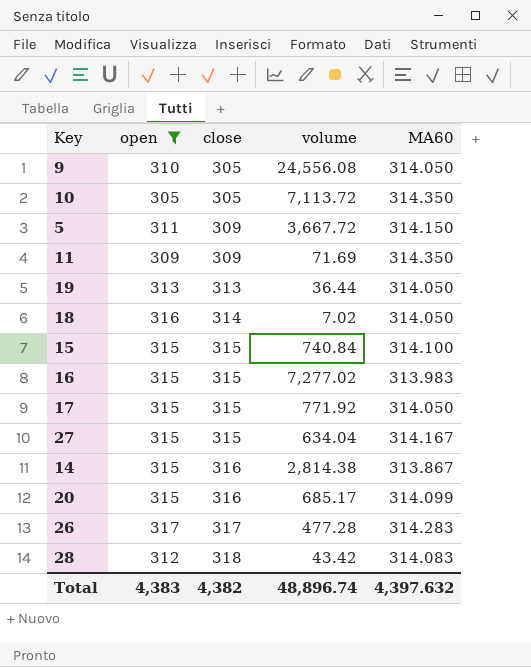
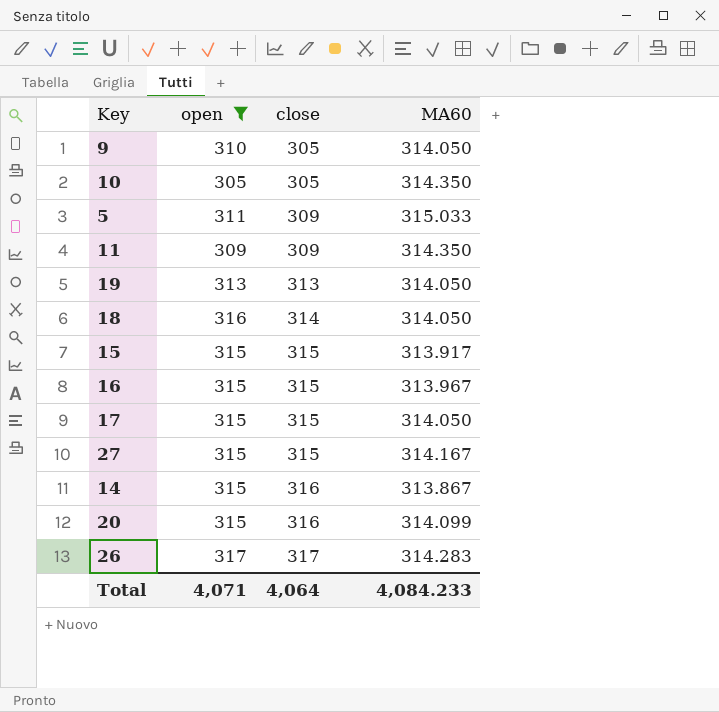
column volume | position: 4 -> none
row 28: 312 | 318 | 43.42 | 314.083 -> none
5 | MA60: 314.150 -> 315.033
15 | MA60: 314.100 -> 313.917
16 | MA60: 313.983 -> 313.967
Total | open: 4,383 -> 4,071
Total | close: 4,382 -> 4,064
Total | MA60: 4,397.632 -> 4,084.233

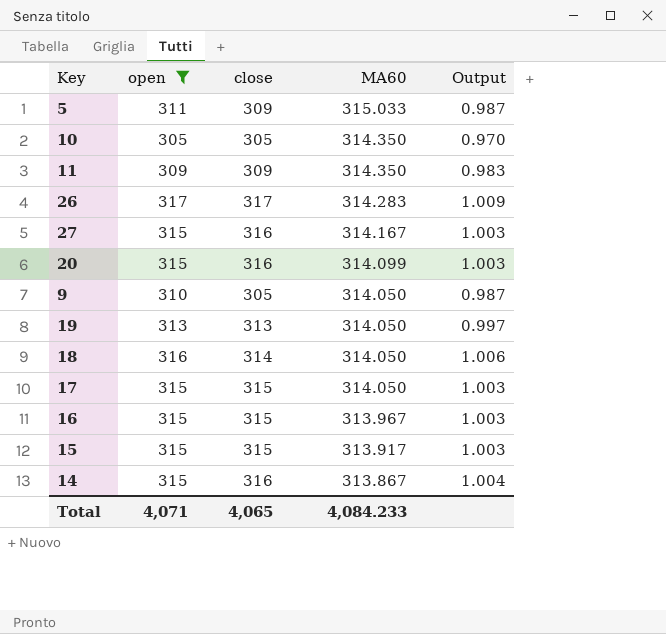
row order: close ascending -> MA60 descending
column Output | formula: none -> [open] / [MA60]
27 | close: 315 -> 316
Total | close: 4,064 -> 4,065

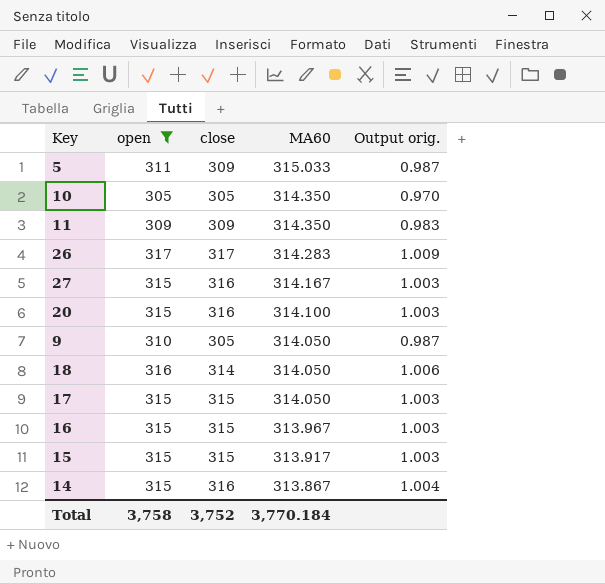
column name: Output -> Output orig.
row 19: 313 | 313 | 314.050 | 0.997 -> none
20 | MA60: 314.099 -> 314.100
Total | open: 4,071 -> 3,758
Total | close: 4,065 -> 3,752
Total | MA60: 4,084.233 -> 3,770.184

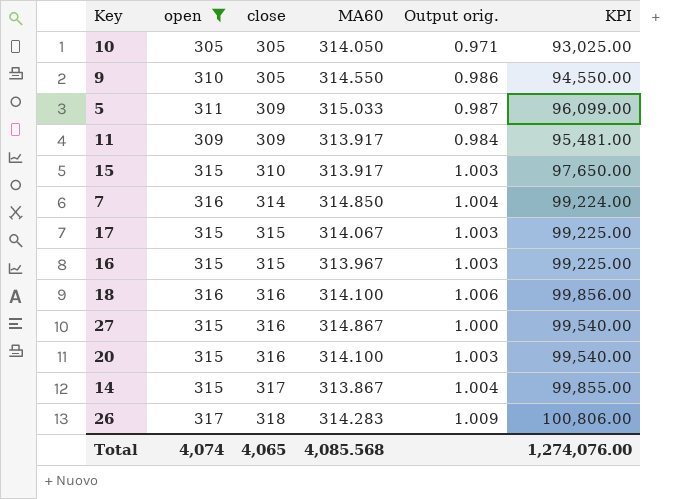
row order: MA60 descending -> close ascending
column KPI | formula: none -> [open] * [close]
10 | MA60: 314.350 -> 314.050
10 | Output orig.: 0.970 -> 0.971
9 | MA60: 314.050 -> 314.550
9 | Output orig.: 0.987 -> 0.986
11 | MA60: 314.350 -> 313.917
11 | Output orig.: 0.983 -> 0.984
15 | close: 315 -> 310
row 7: none -> 316 | 314 | 314.850 | 1.004 | 99,224.00
17 | MA60: 314.050 -> 314.067
18 | close: 314 -> 316
18 | MA60: 314.050 -> 314.100
27 | MA60: 314.167 -> 314.867
27 | Output orig.: 1.003 -> 1.000
14 | close: 316 -> 317
26 | close: 317 -> 318
Total | open: 3,758 -> 4,074
Total | close: 3,752 -> 4,065
Total | MA60: 3,770.184 -> 4,085.568

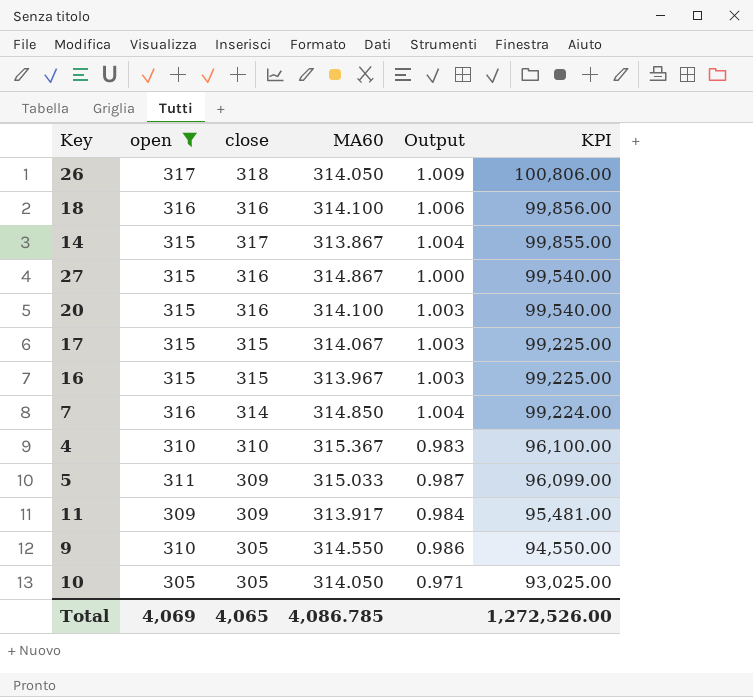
row order: close ascending -> KPI descending
column name: Output orig. -> Output
row 15: 315 | 310 | 313.917 | 1.003 | 97,650.00 -> none
26 | MA60: 314.283 -> 314.050
row 4: none -> 310 | 310 | 315.367 | 0.983 | 96,100.00
Total | open: 4,074 -> 4,069
Total | MA60: 4,085.568 -> 4,086.785
Total | KPI: 1,274,076.00 -> 1,272,526.00

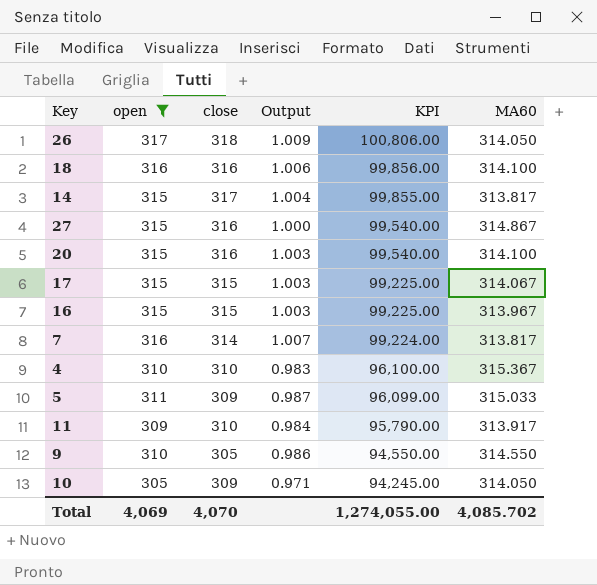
column MA60 | position: 4 -> 6
14 | MA60: 313.867 -> 313.817
7 | Output: 1.004 -> 1.007
7 | MA60: 314.850 -> 313.817
11 | close: 309 -> 310
11 | KPI: 95,481.00 -> 95,790.00
10 | close: 305 -> 309
10 | KPI: 93,025.00 -> 94,245.00
Total | close: 4,065 -> 4,070
Total | KPI: 1,272,526.00 -> 1,274,055.00
Total | MA60: 4,086.785 -> 4,085.702

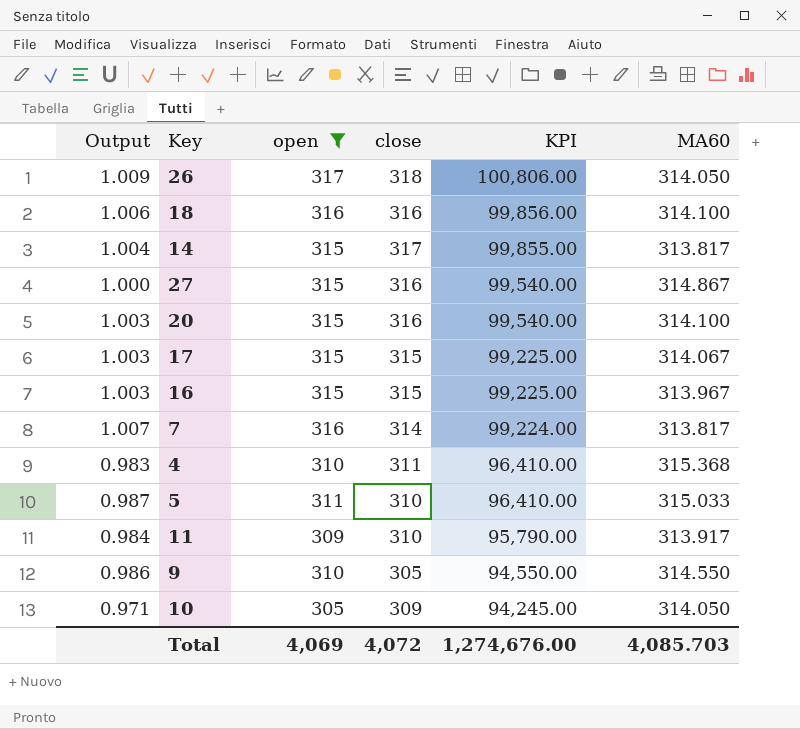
column Output | position: 4 -> 1
4 | close: 310 -> 311
4 | KPI: 96,100.00 -> 96,410.00
4 | MA60: 315.367 -> 315.368
5 | close: 309 -> 310
5 | KPI: 96,099.00 -> 96,410.00
Total | close: 4,070 -> 4,072
Total | KPI: 1,274,055.00 -> 1,274,676.00
Total | MA60: 4,085.702 -> 4,085.703

